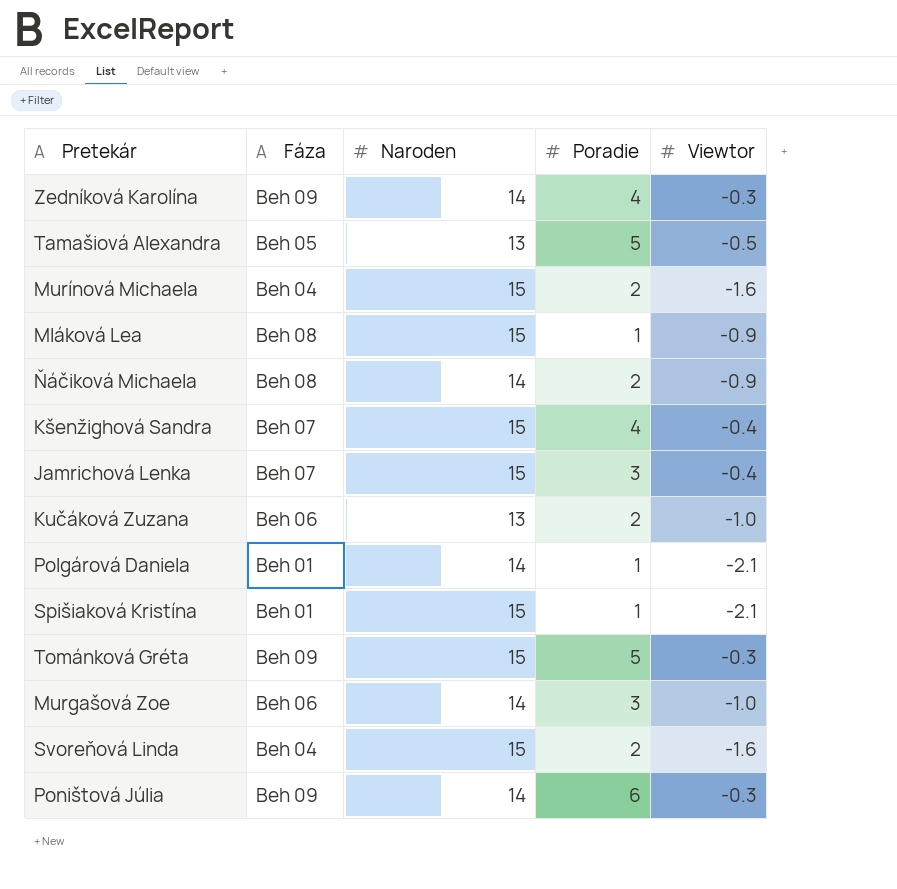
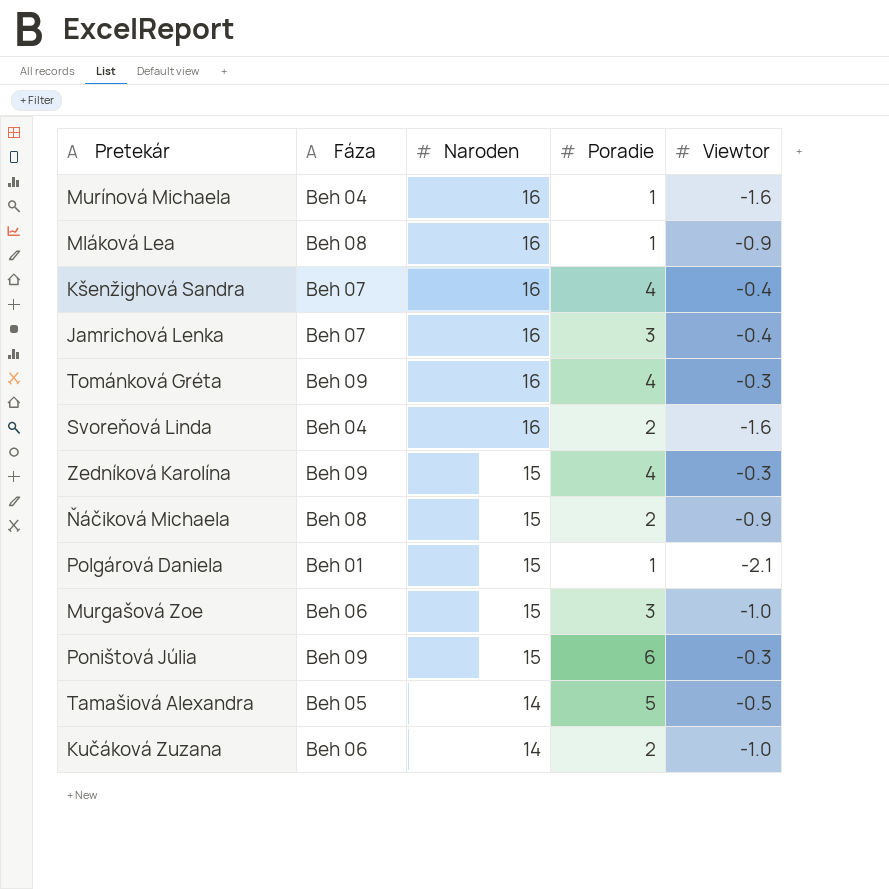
row order: none -> Naroden descending
row Spišiaková Kristína: Beh 01 | 15 | 1 | -2.1 -> none
Murínová Michaela | Naroden: 15 -> 16
Murínová Michaela | Poradie: 2 -> 1
Mláková Lea | Naroden: 15 -> 16
Kšenžighová Sandra | Naroden: 15 -> 16
Jamrichová Lenka | Naroden: 15 -> 16
Tománková Gréta | Naroden: 15 -> 16
Tománková Gréta | Poradie: 5 -> 4
Svoreňová Linda | Naroden: 15 -> 16
Zedníková Karolína | Naroden: 14 -> 15
Ňáčiková Michaela | Naroden: 14 -> 15
Polgárová Daniela | Naroden: 14 -> 15
Murgašová Zoe | Naroden: 14 -> 15
Poništová Júlia | Naroden: 14 -> 15
Tamašiová Alexandra | Naroden: 13 -> 14
Kučáková Zuzana | Naroden: 13 -> 14

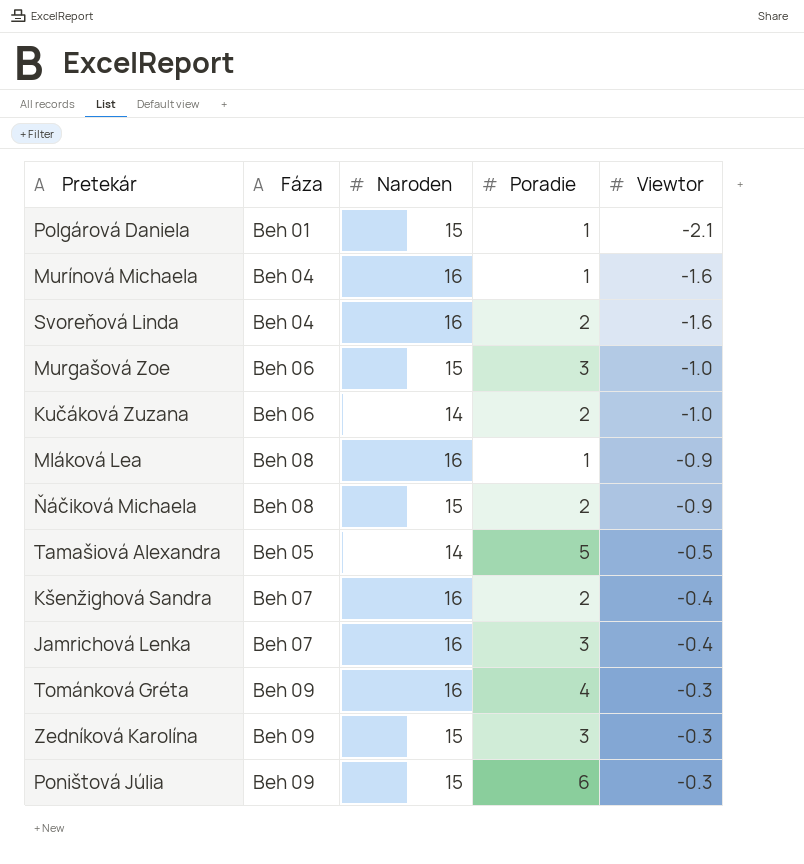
row order: Naroden descending -> Viewtor ascending
Kšenžighová Sandra | Poradie: 4 -> 2
Zedníková Karolína | Poradie: 4 -> 3

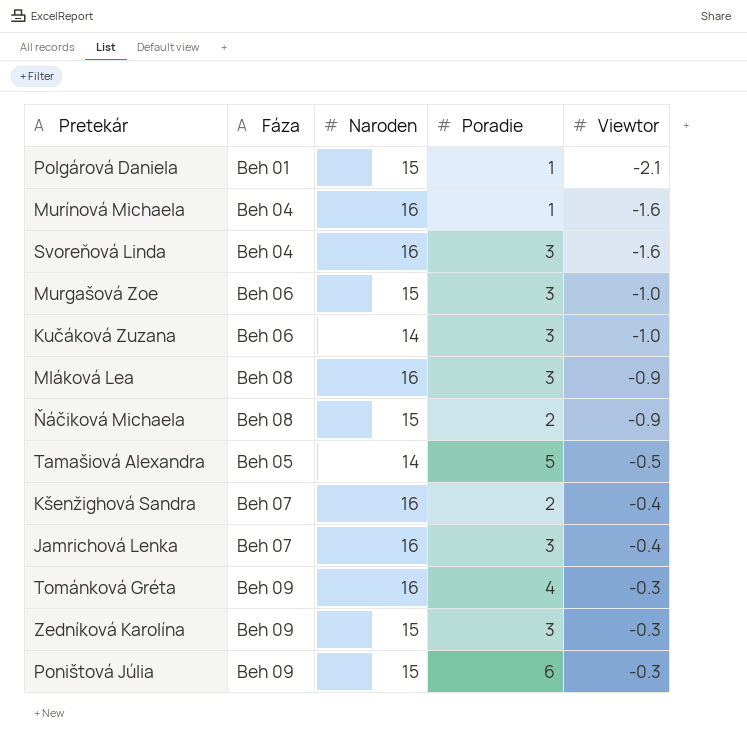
Svoreňová Linda | Poradie: 2 -> 3
Kučáková Zuzana | Poradie: 2 -> 3
Mláková Lea | Poradie: 1 -> 3

